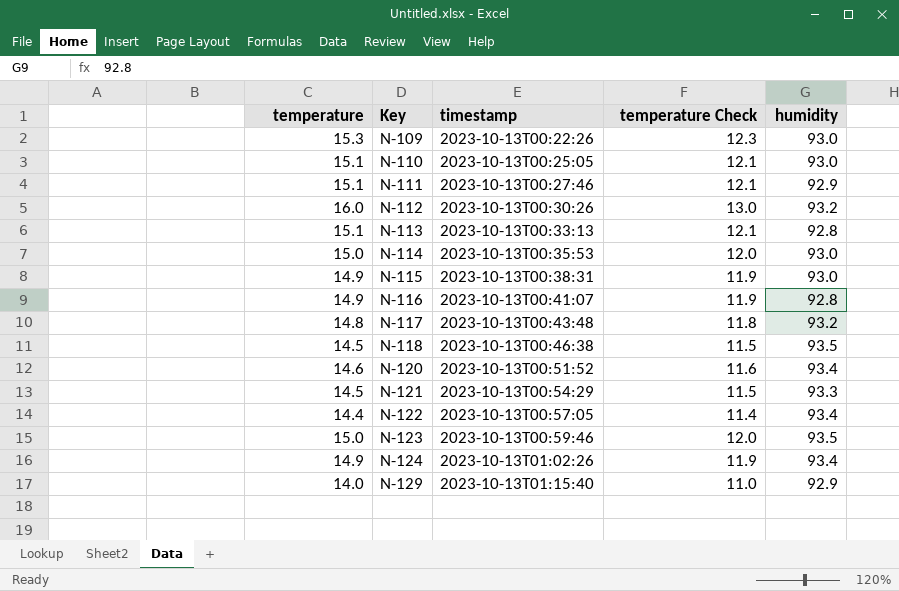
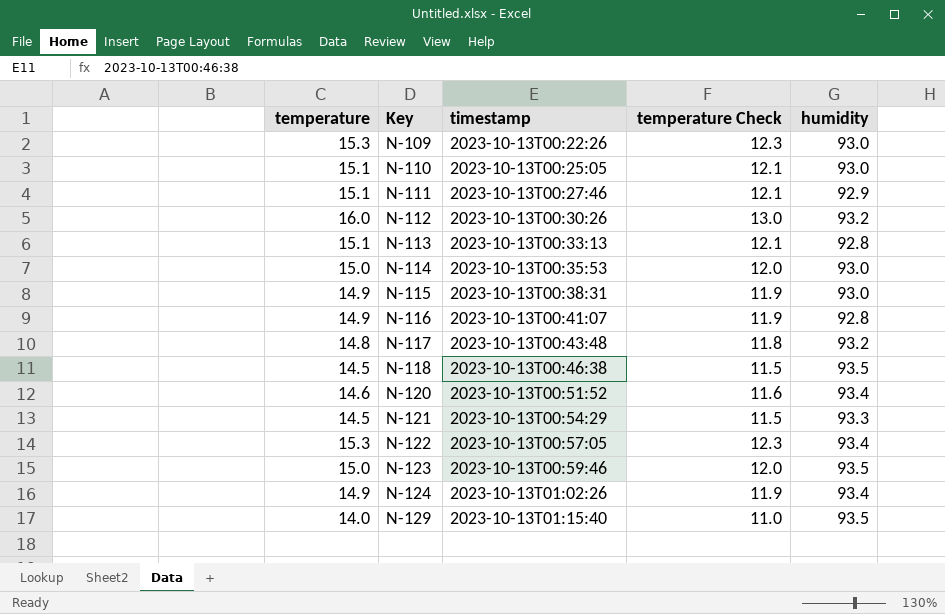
N-122 | temperature: 14.4 -> 15.3
N-122 | temperature Check: 11.4 -> 12.3
N-129 | humidity: 92.9 -> 93.5

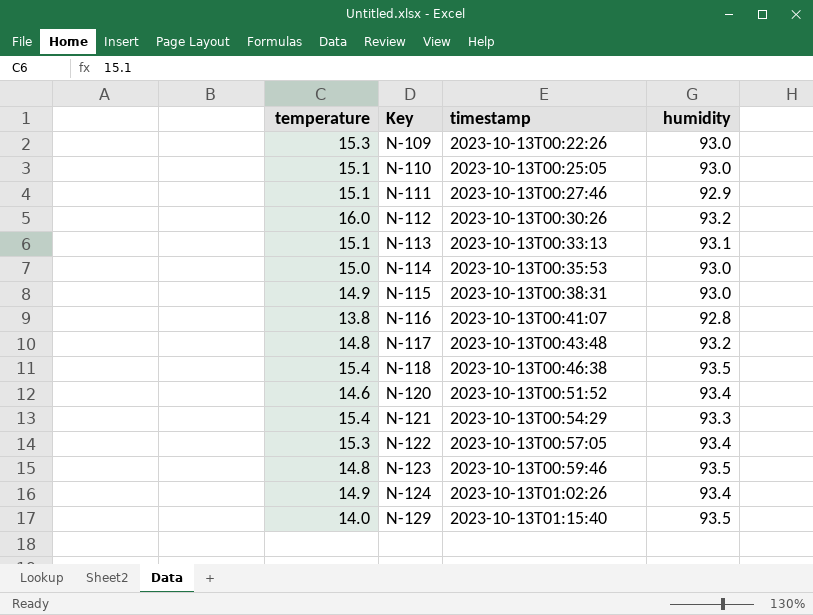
column temperature Check | formula: [temperature] - 3 -> none
N-113 | humidity: 92.8 -> 93.1
N-116 | temperature: 14.9 -> 13.8
N-118 | temperature: 14.5 -> 15.4
N-121 | temperature: 14.5 -> 15.4
N-123 | temperature: 15.0 -> 14.8

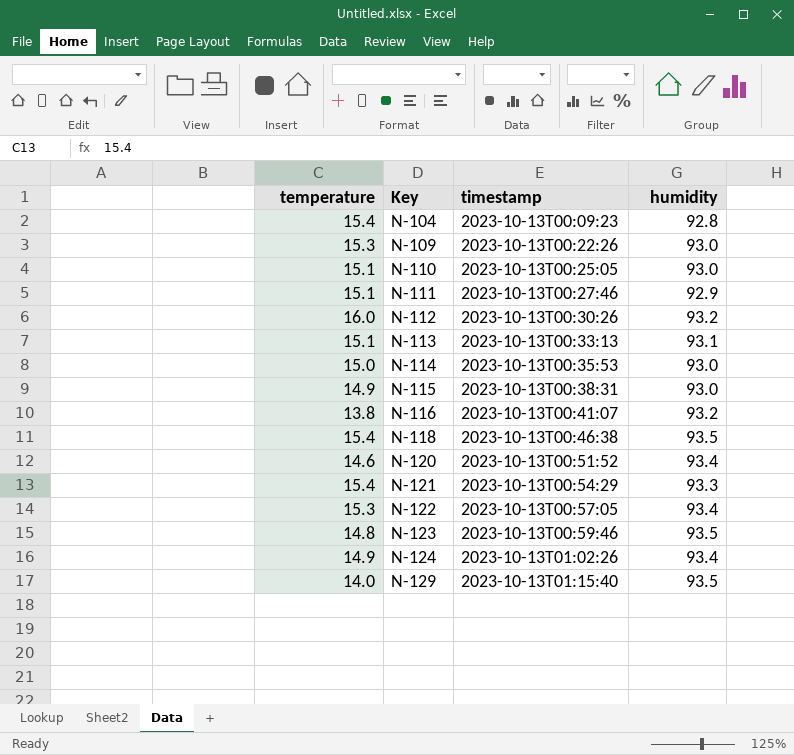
row N-117: 14.8 | 2023-10-13T00:43:48 | 93.2 -> none
row N-104: none -> 15.4 | 2023-10-13T00:09:23 | 92.8
N-116 | humidity: 92.8 -> 93.2

